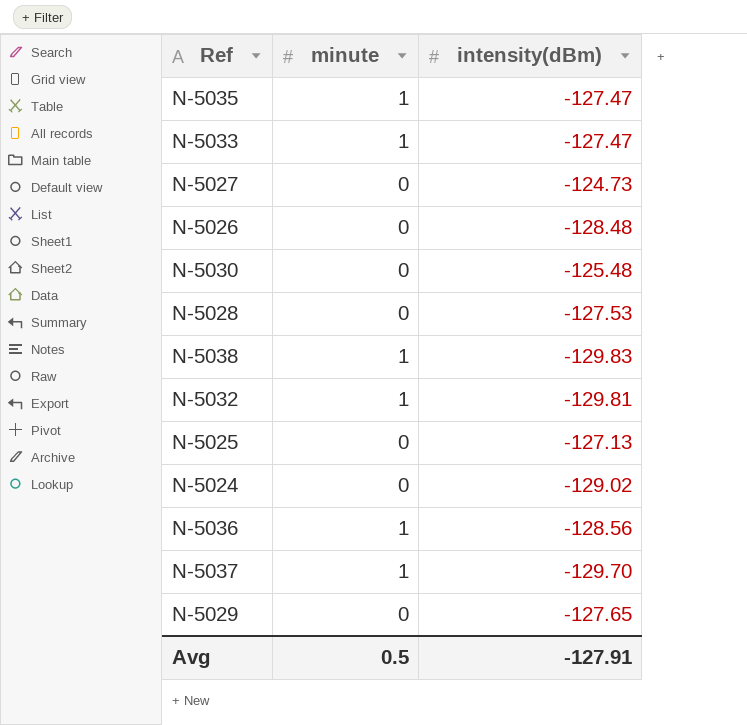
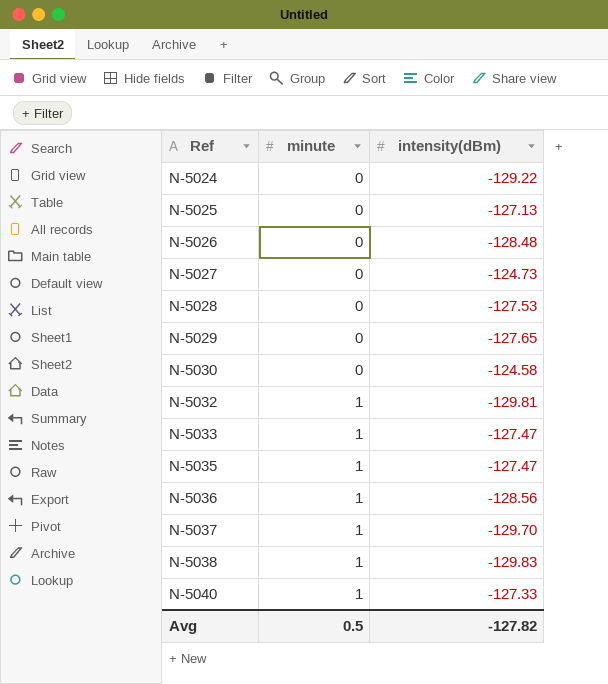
row order: none -> Ref ascending
N-5024 | intensity(dBm): -129.02 -> -129.22
N-5030 | intensity(dBm): -125.48 -> -124.58
row N-5040: none -> 1 | -127.33
Avg | intensity(dBm): -127.91 -> -127.82

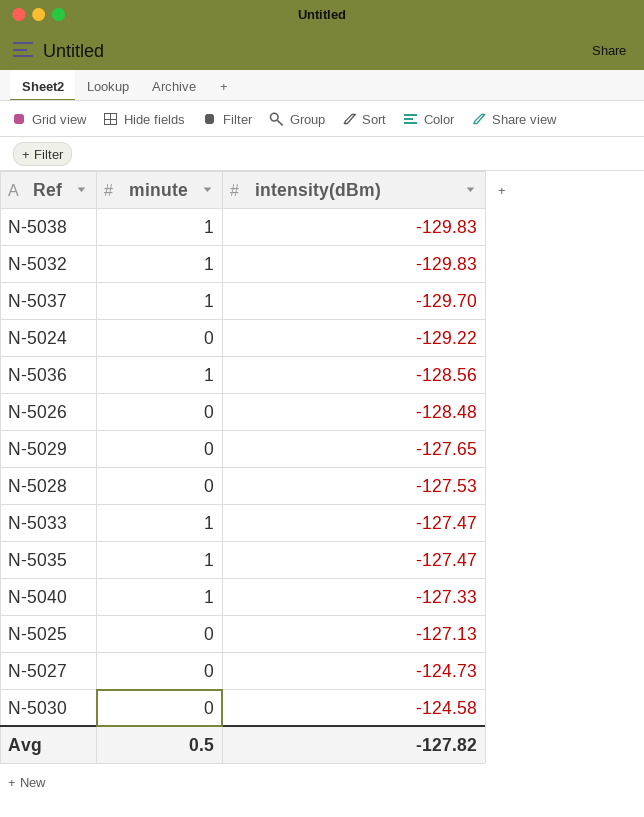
row order: Ref ascending -> intensity(dBm) ascending
N-5032 | intensity(dBm): -129.81 -> -129.83

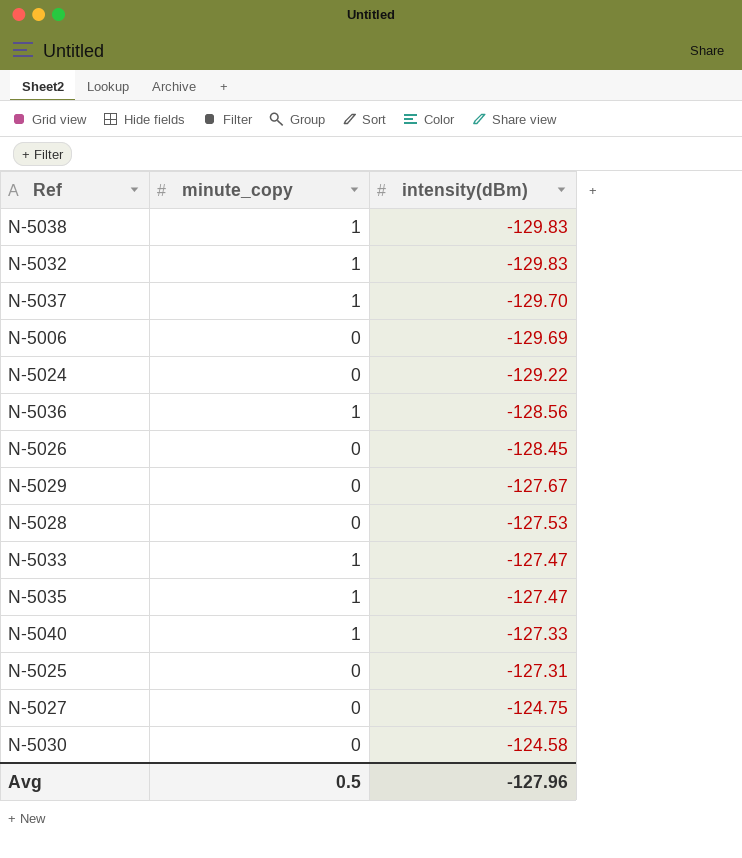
column name: minute -> minute_copy
row N-5006: none -> 0 | -129.69
N-5026 | intensity(dBm): -128.48 -> -128.45
N-5029 | intensity(dBm): -127.65 -> -127.67
N-5025 | intensity(dBm): -127.13 -> -127.31
N-5027 | intensity(dBm): -124.73 -> -124.75
Avg | intensity(dBm): -127.82 -> -127.96

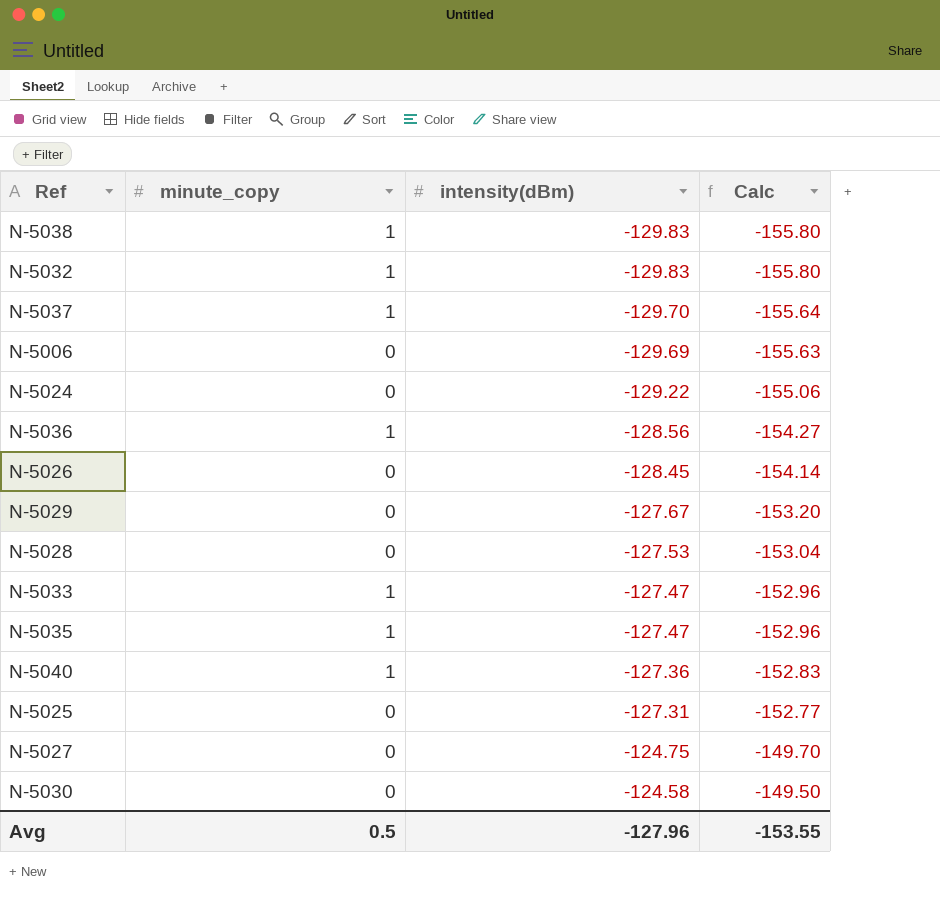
column Calc | formula: none -> [intensity(dBm)] * 1.2
N-5040 | intensity(dBm): -127.33 -> -127.36

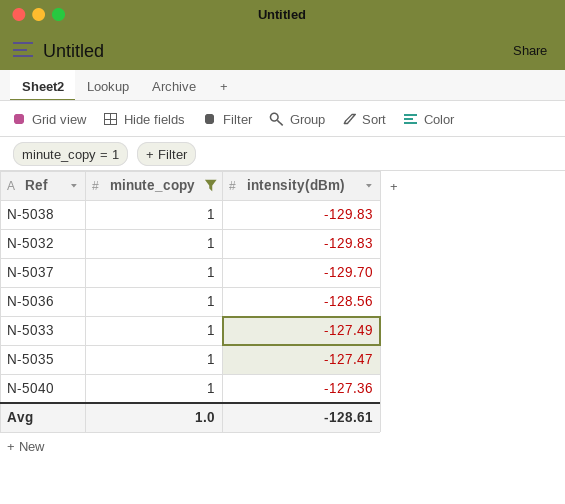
filter: none -> minute_copy = 1
column Calc | formula: [intensity(dBm)] * 1.2 -> none
N-5033 | intensity(dBm): -127.47 -> -127.49
Avg | minute_copy: 0.5 -> 1.0
Avg | intensity(dBm): -127.96 -> -128.61

